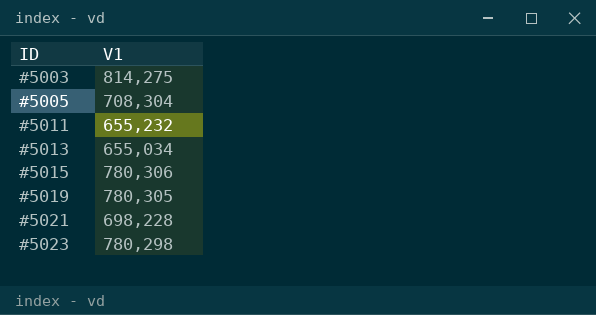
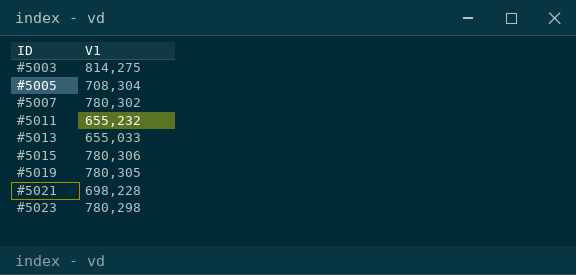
row #5007: none -> 780,302
#5013 | V1: 655,034 -> 655,033

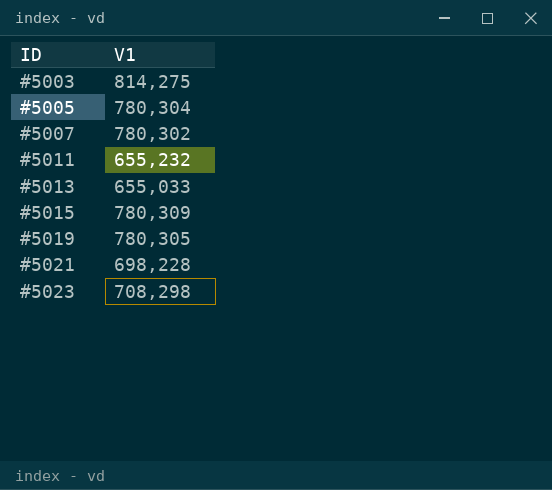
#5005 | V1: 708,304 -> 780,304
#5015 | V1: 780,306 -> 780,309
#5023 | V1: 780,298 -> 708,298

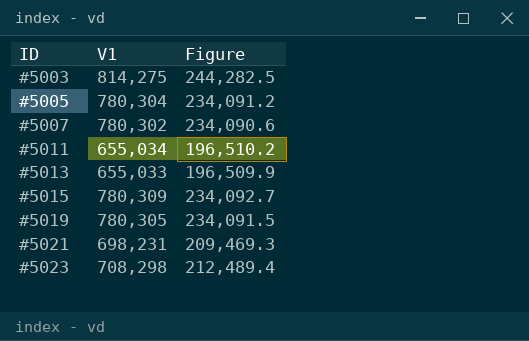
column Figure | formula: none -> [V1] * 0.3
#5011 | V1: 655,232 -> 655,034
#5021 | V1: 698,228 -> 698,231

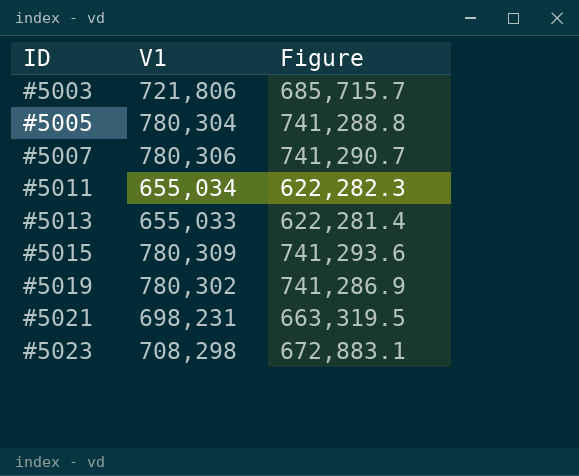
column Figure | formula: [V1] * 0.3 -> [V1] * 0.95
#5003 | V1: 814,275 -> 721,806
#5007 | V1: 780,302 -> 780,306
#5019 | V1: 780,305 -> 780,302

